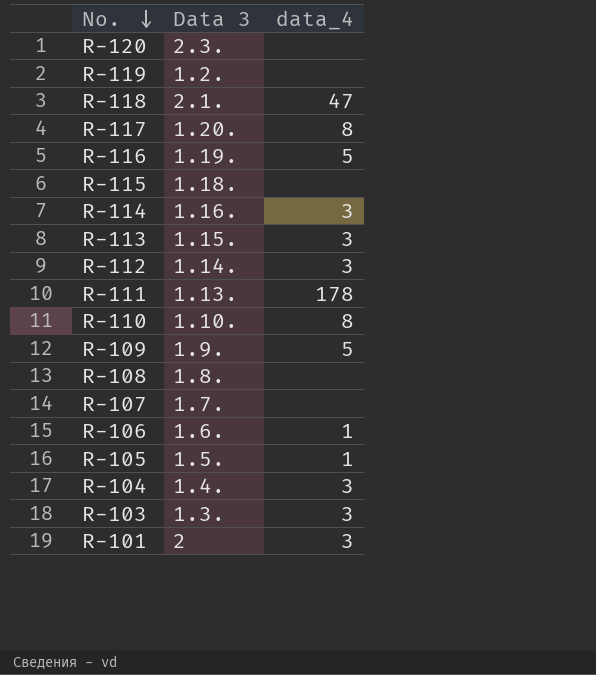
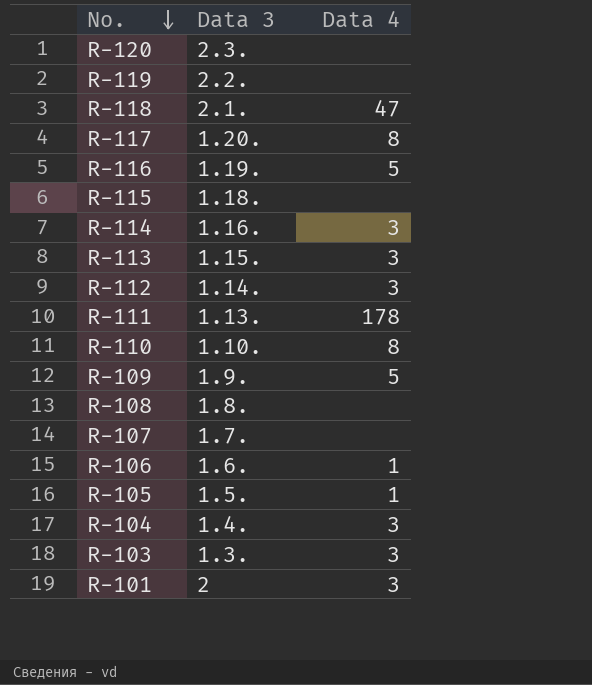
column name: data_4 -> Data 4
R-119 | Data 3: 1.2. -> 2.2.

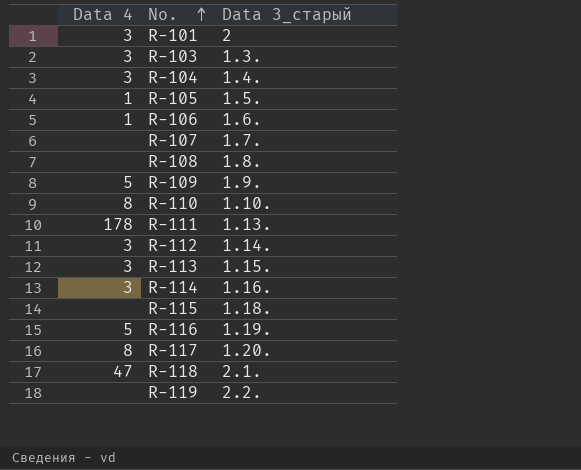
row order: No. descending -> No. ascending
column Data 4 | position: 3 -> 1
column name: Data 3 -> Data 3_старый
row R-120: 2.3. | none -> none

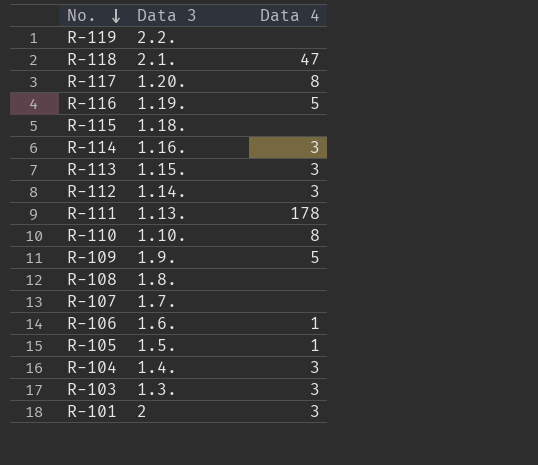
row order: No. ascending -> No. descending
column name: Data 3_старый -> Data 3
column Data 4 | position: 1 -> 3

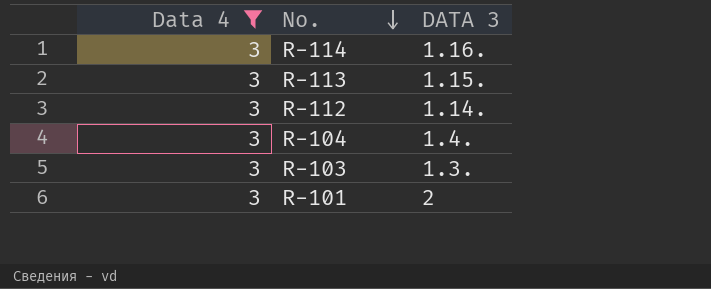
filter: none -> Data 4 = 3
column Data 4 | position: 3 -> 1
column name: Data 3 -> DATA 3

